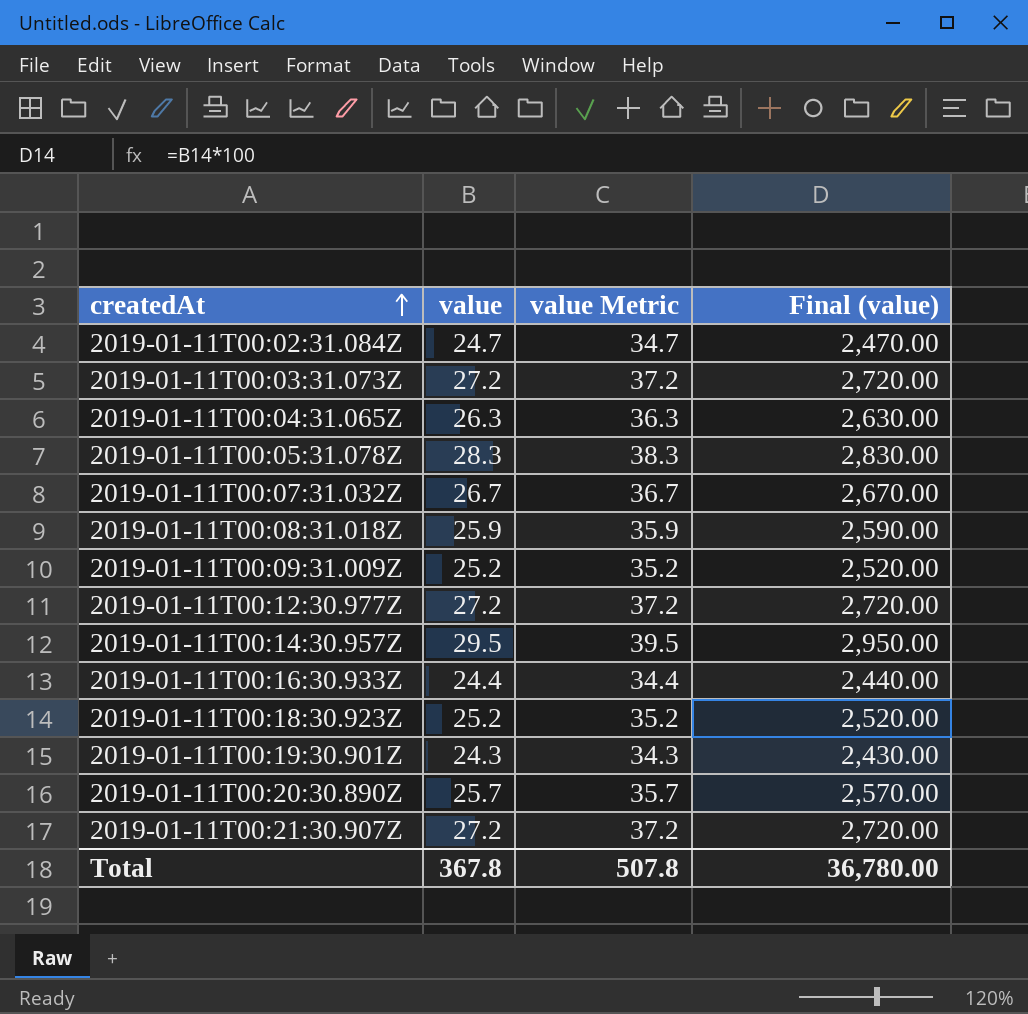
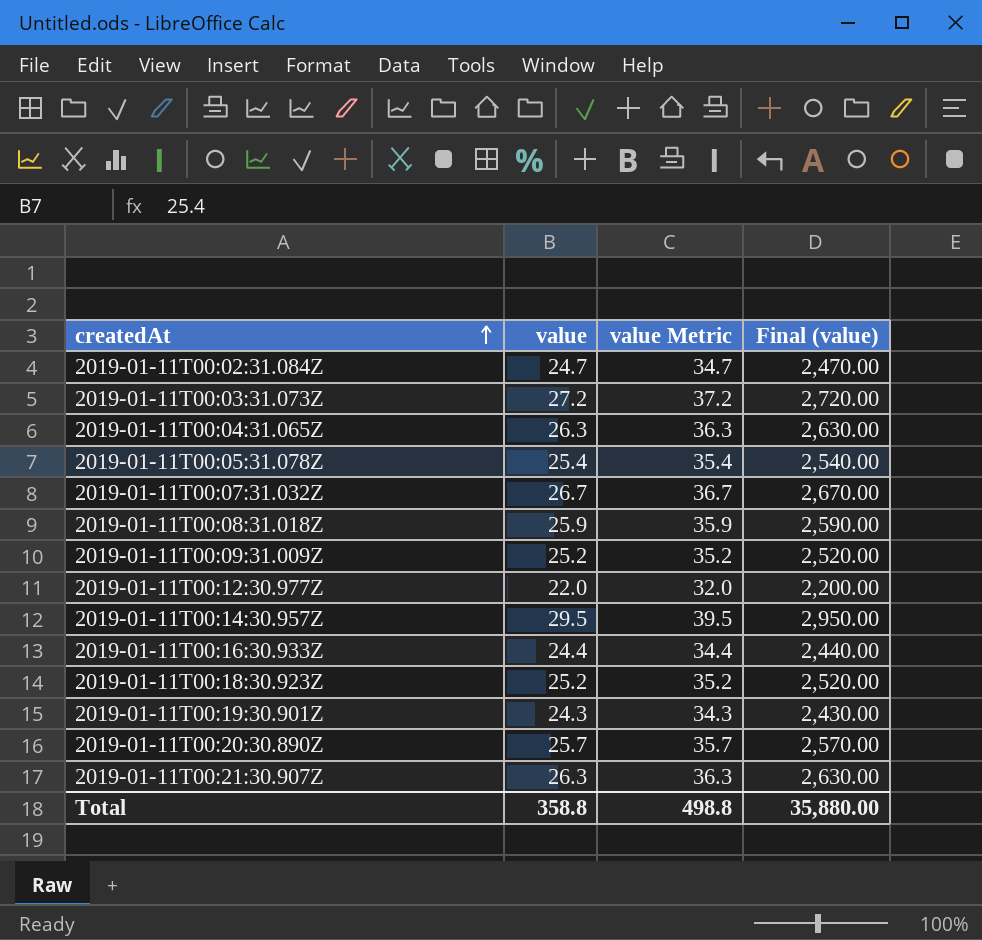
2019-01-11T00:05:31.078Z | value: 28.3 -> 25.4
2019-01-11T00:05:31.078Z | value Metric: 38.3 -> 35.4
2019-01-11T00:05:31.078Z | Final (value): 2,830.00 -> 2,540.00
2019-01-11T00:12:30.977Z | value: 27.2 -> 22.0
2019-01-11T00:12:30.977Z | value Metric: 37.2 -> 32.0
2019-01-11T00:12:30.977Z | Final (value): 2,720.00 -> 2,200.00
2019-01-11T00:21:30.907Z | value: 27.2 -> 26.3
2019-01-11T00:21:30.907Z | value Metric: 37.2 -> 36.3
2019-01-11T00:21:30.907Z | Final (value): 2,720.00 -> 2,630.00
Total | value: 367.8 -> 358.8
Total | value Metric: 507.8 -> 498.8
Total | Final (value): 36,780.00 -> 35,880.00

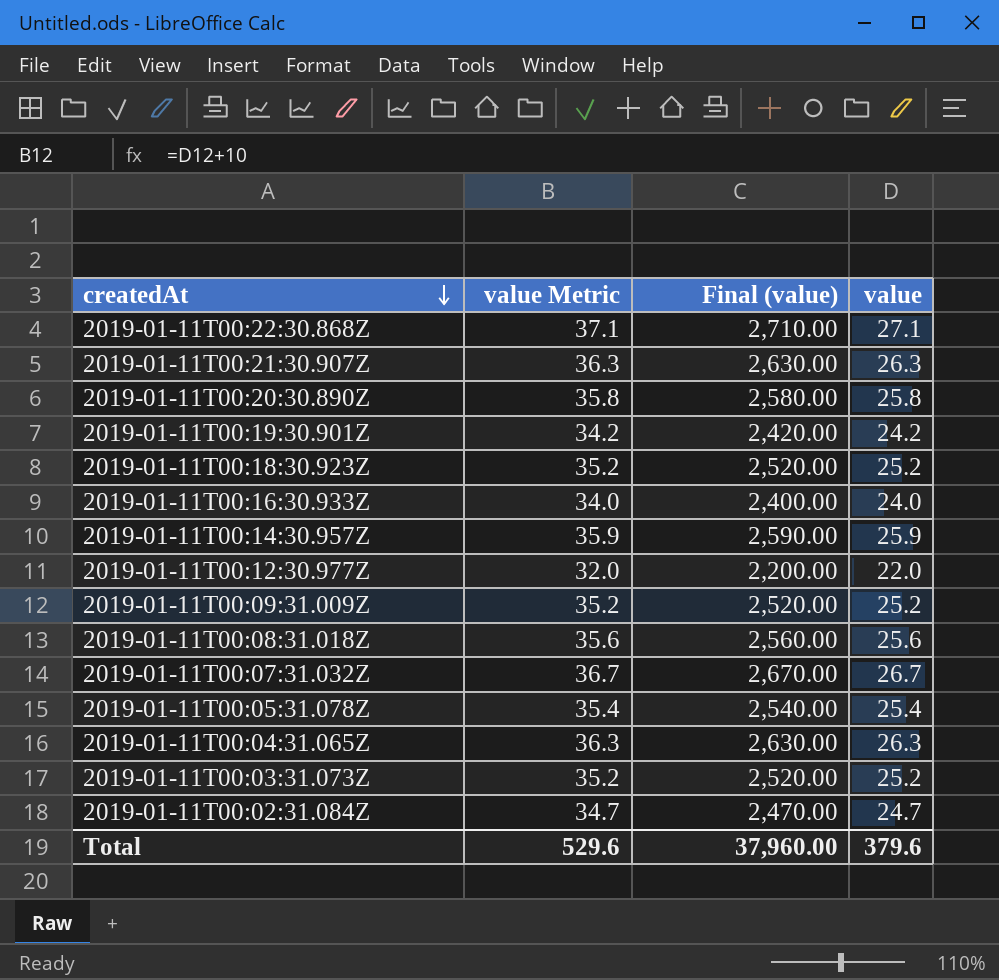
row order: createdAt ascending -> createdAt descending
column value | position: 2 -> 4
row 2019-01-11T00:22:30.868Z: none -> 37.1 | 2,710.00 | 27.1
2019-01-11T00:20:30.890Z | value Metric: 35.7 -> 35.8
2019-01-11T00:20:30.890Z | Final (value): 2,570.00 -> 2,580.00
2019-01-11T00:20:30.890Z | value: 25.7 -> 25.8
2019-01-11T00:19:30.901Z | value Metric: 34.3 -> 34.2
2019-01-11T00:19:30.901Z | Final (value): 2,430.00 -> 2,420.00
2019-01-11T00:19:30.901Z | value: 24.3 -> 24.2
2019-01-11T00:16:30.933Z | value Metric: 34.4 -> 34.0
2019-01-11T00:16:30.933Z | Final (value): 2,440.00 -> 2,400.00
2019-01-11T00:16:30.933Z | value: 24.4 -> 24.0
2019-01-11T00:14:30.957Z | value Metric: 39.5 -> 35.9
2019-01-11T00:14:30.957Z | Final (value): 2,950.00 -> 2,590.00
2019-01-11T00:14:30.957Z | value: 29.5 -> 25.9
2019-01-11T00:08:31.018Z | value Metric: 35.9 -> 35.6
2019-01-11T00:08:31.018Z | Final (value): 2,590.00 -> 2,560.00
2019-01-11T00:08:31.018Z | value: 25.9 -> 25.6
2019-01-11T00:03:31.073Z | value Metric: 37.2 -> 35.2
2019-01-11T00:03:31.073Z | Final (value): 2,720.00 -> 2,520.00
2019-01-11T00:03:31.073Z | value: 27.2 -> 25.2
Total | value Metric: 498.8 -> 529.6
Total | Final (value): 35,880.00 -> 37,960.00
Total | value: 358.8 -> 379.6

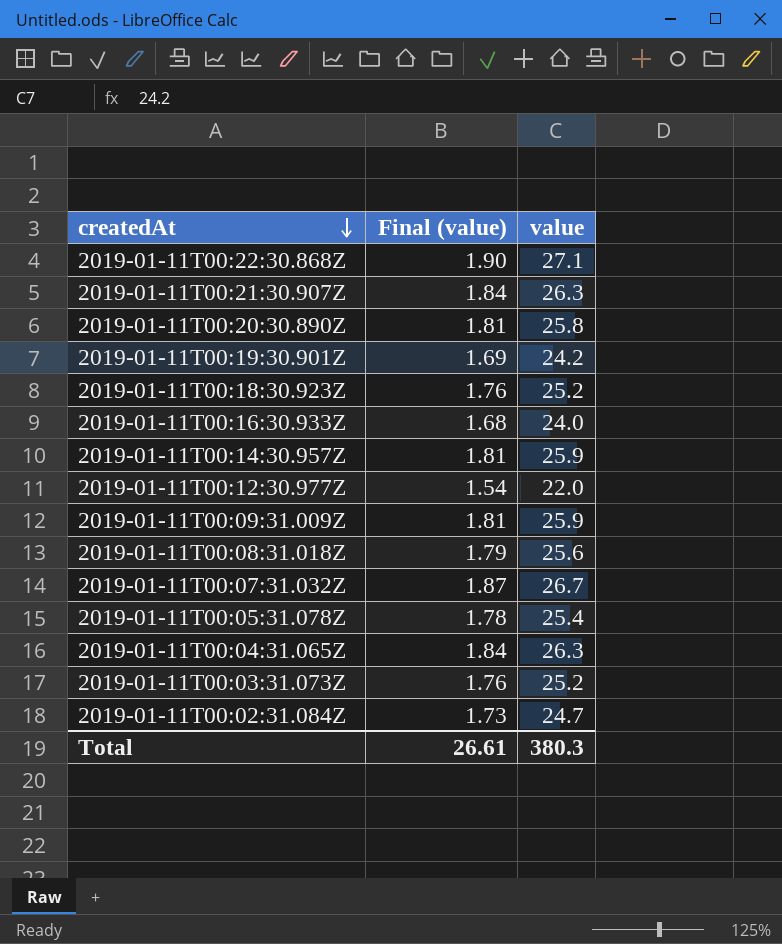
column value Metric | formula: [value] + 10 -> none
column Final (value) | formula: [value] * 100 -> [value] * 0.07
2019-01-11T00:09:31.009Z | value: 25.2 -> 25.9
Total | Final (value): 37,960.00 -> 26.61
Total | value: 379.6 -> 380.3

